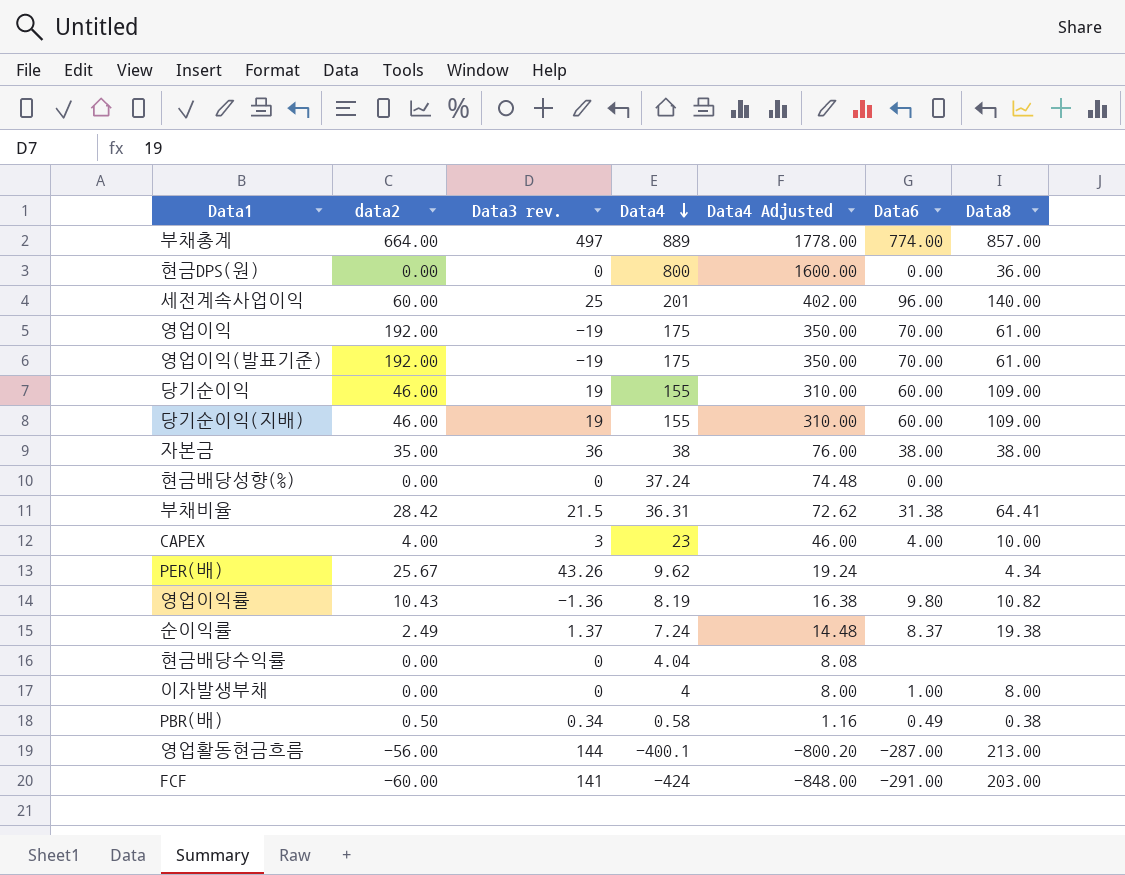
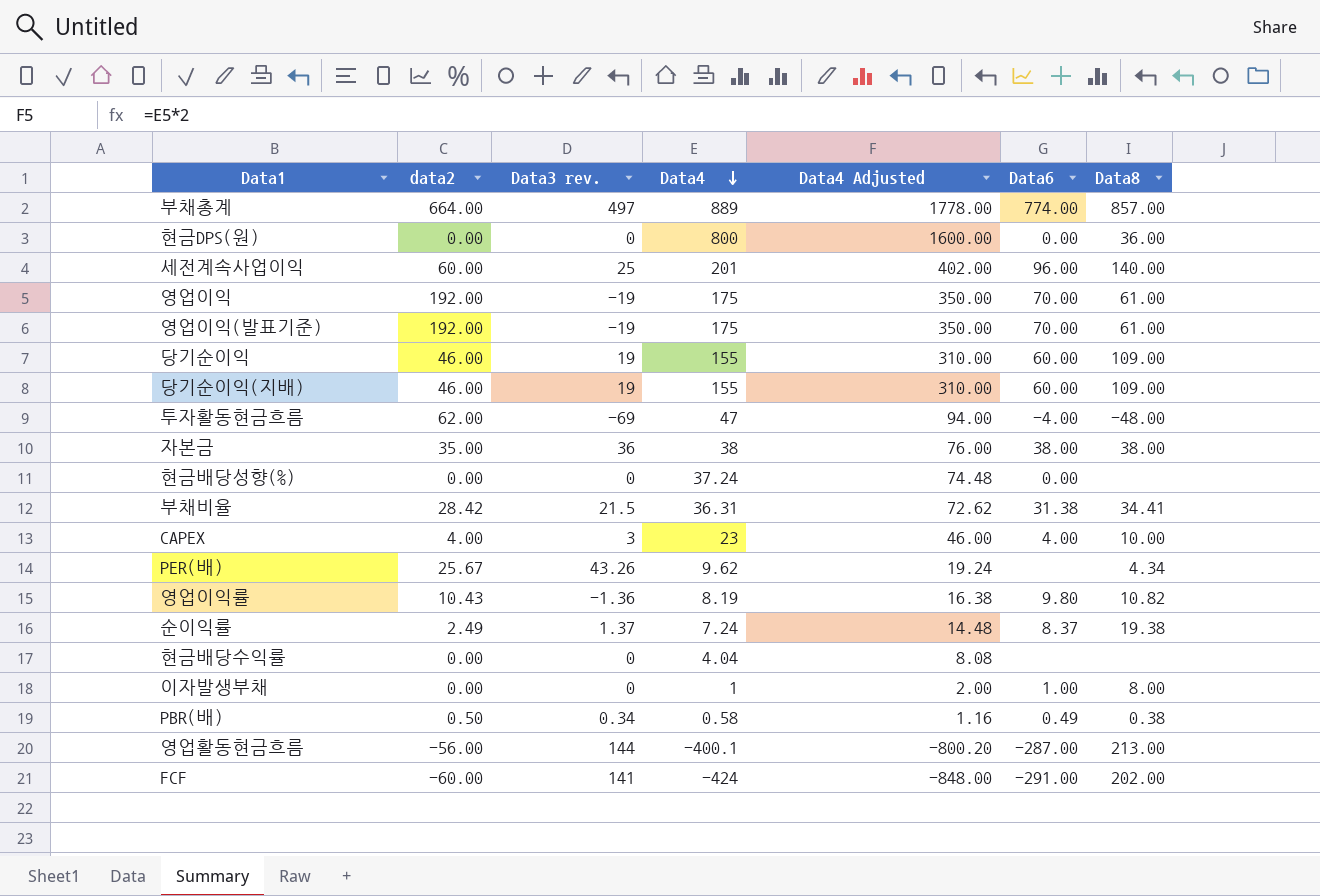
row 투자활동현금흐름: none -> 62.00 | -69 | 47 | 94.00 | -4.00 | -48.00
부채비율 | Data8: 64.41 -> 34.41
이자발생부채 | Data4: 4 -> 1
이자발생부채 | Data4 Adjusted: 8.00 -> 2.00
FCF | Data8: 203.00 -> 202.00

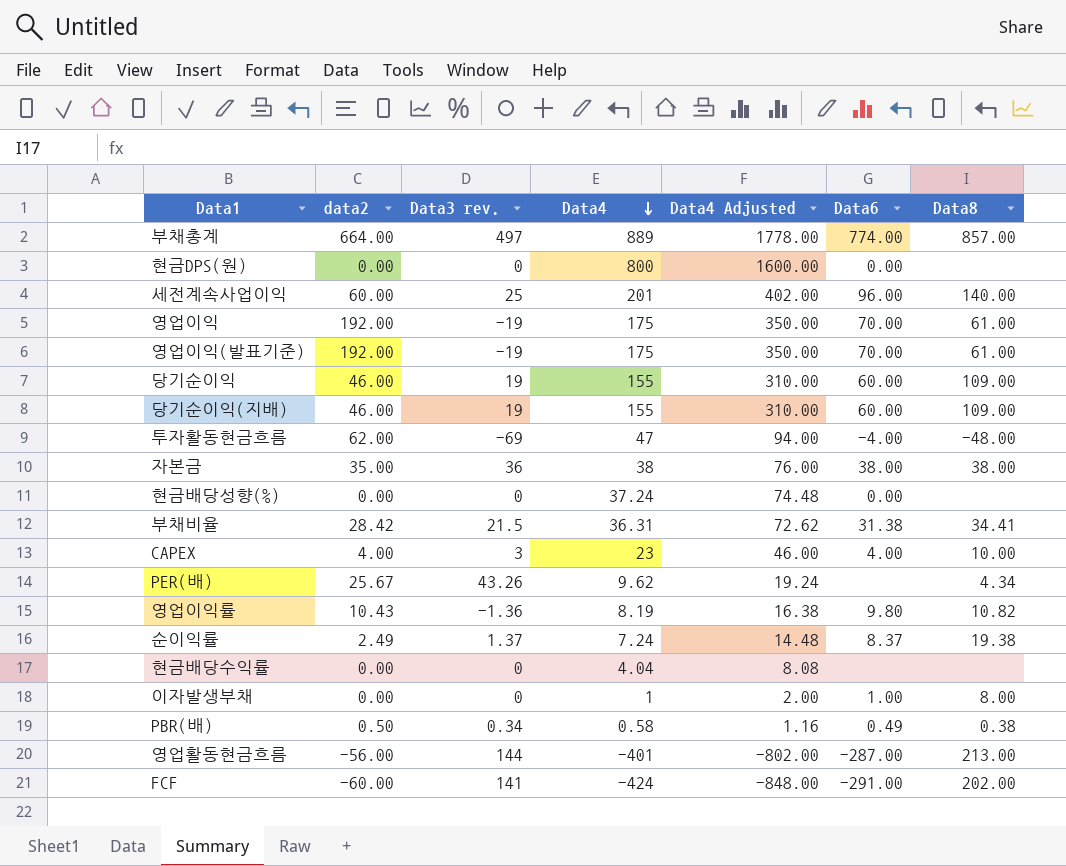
현금DPS(원) | Data8: 36.00 -> none
영업활동현금흐름 | Data4: -400.1 -> -401
영업활동현금흐름 | Data4 Adjusted: -800.20 -> -802.00

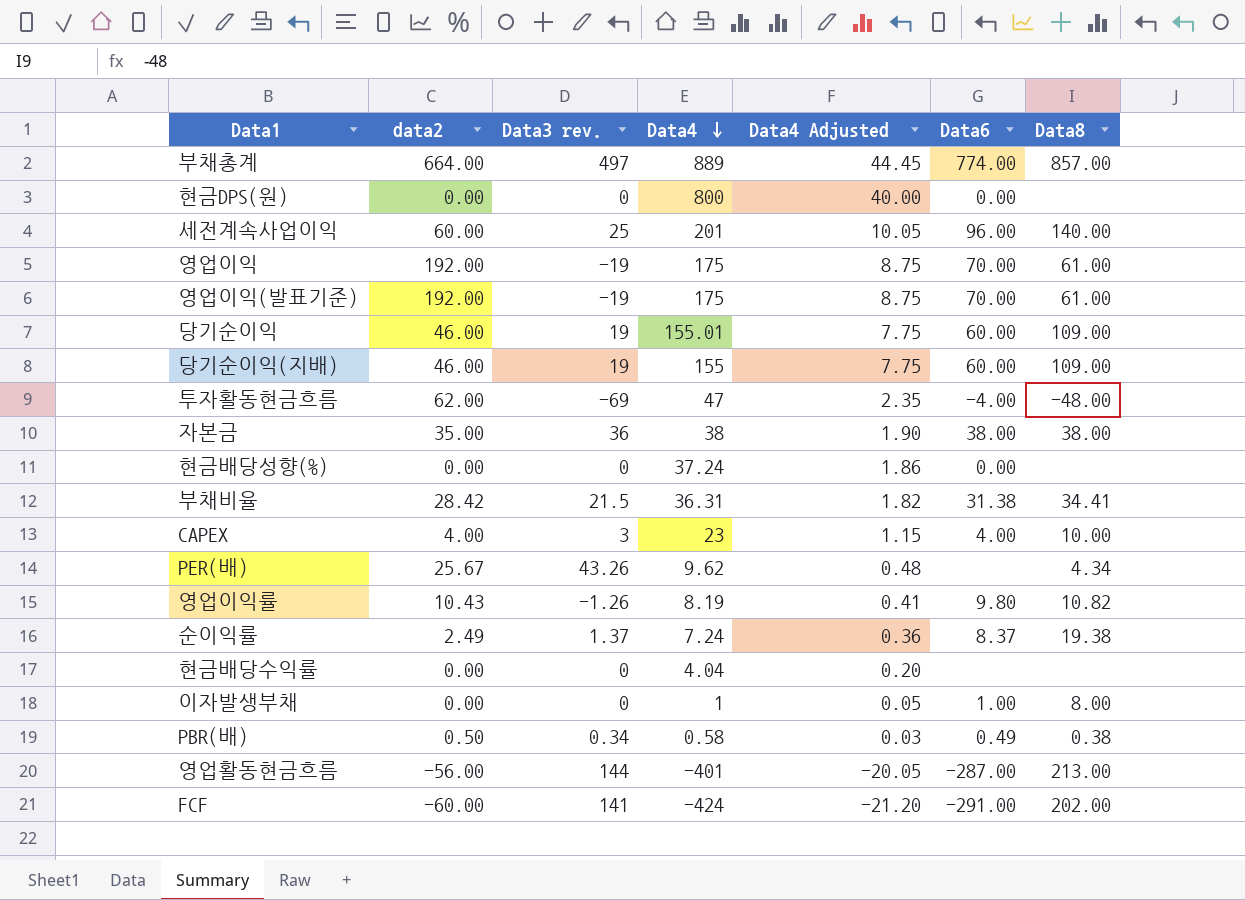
column Data4 Adjusted | formula: [Data4] * 2 -> [Data4] * 0.05
당기순이익 | Data4: 155 -> 155.01
영업이익률 | Data3 rev.: -1.36 -> -1.26

